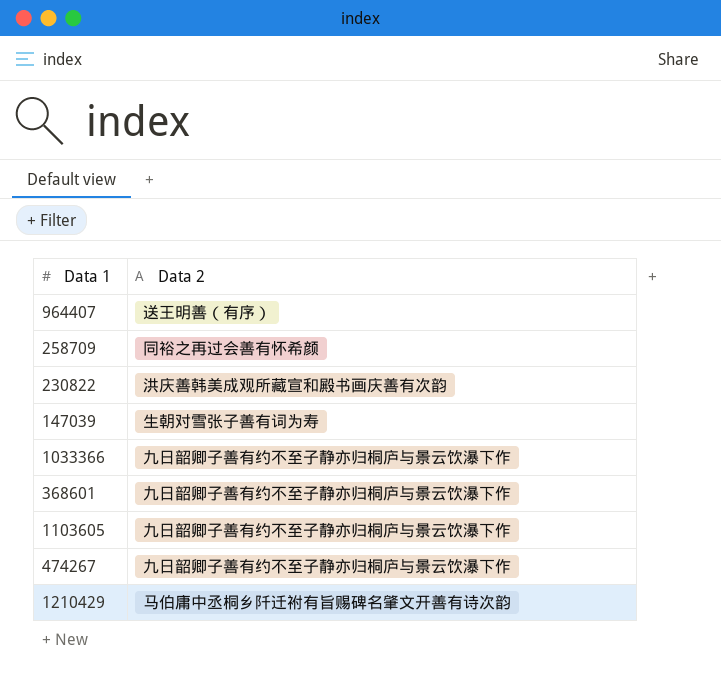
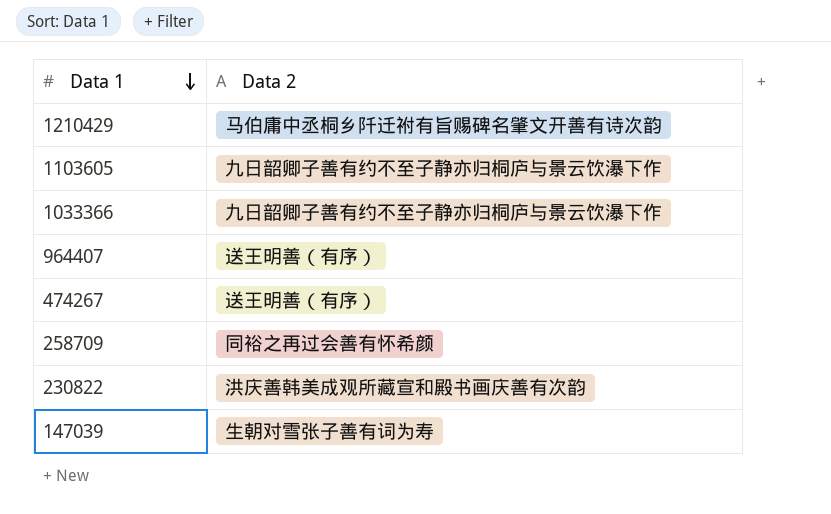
row order: none -> Data 1 descending
row 368601: 九日韶卿子善有约不至子静亦归桐庐与景云饮瀑下作 -> none
474267 | Data 2: 九日韶卿子善有约不至子静亦归桐庐与景云饮瀑下作 -> 送王明善（有序）

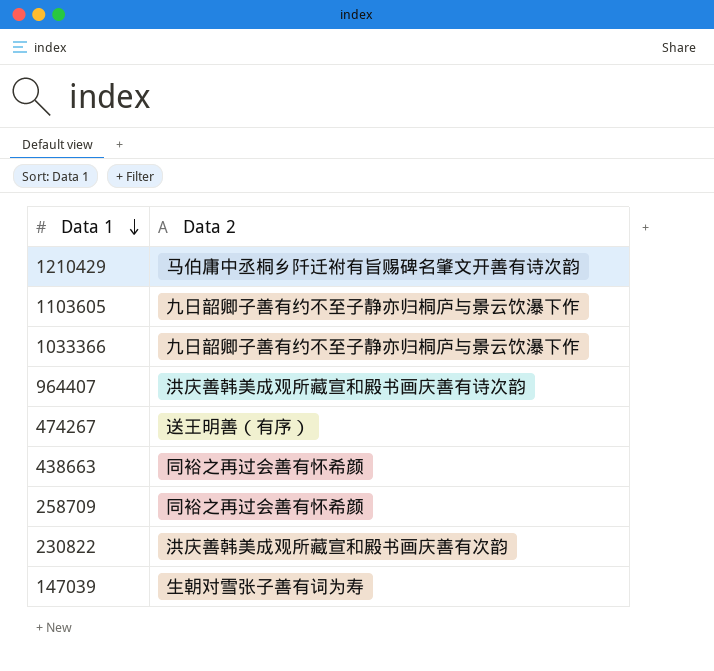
964407 | Data 2: 送王明善（有序） -> 洪庆善韩美成观所藏宣和殿书画庆善有诗次韵
row 438663: none -> 同裕之再过会善有怀希颜

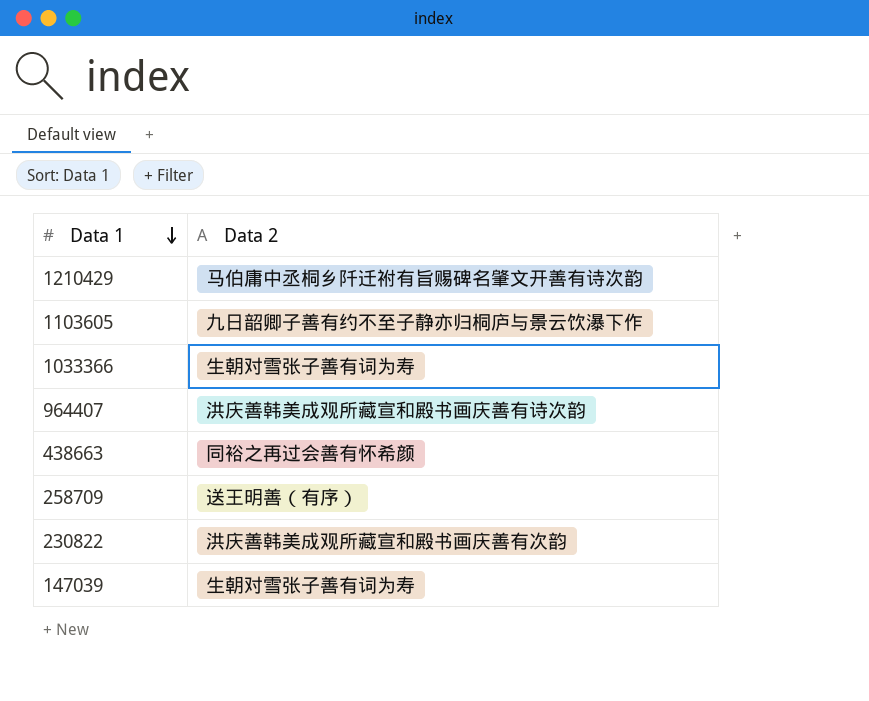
row 474267: 送王明善（有序） -> none
1033366 | Data 2: 九日韶卿子善有约不至子静亦归桐庐与景云饮瀑下作 -> 生朝对雪张子善有词为寿
258709 | Data 2: 同裕之再过会善有怀希颜 -> 送王明善（有序）

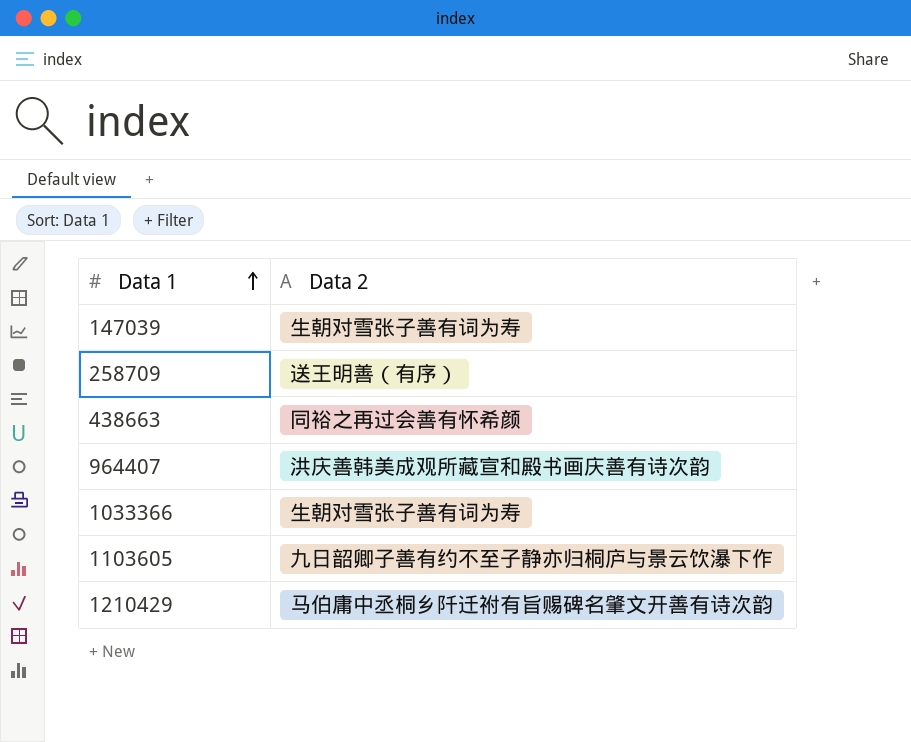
row order: Data 1 descending -> Data 1 ascending
row 230822: 洪庆善韩美成观所藏宣和殿书画庆善有次韵 -> none

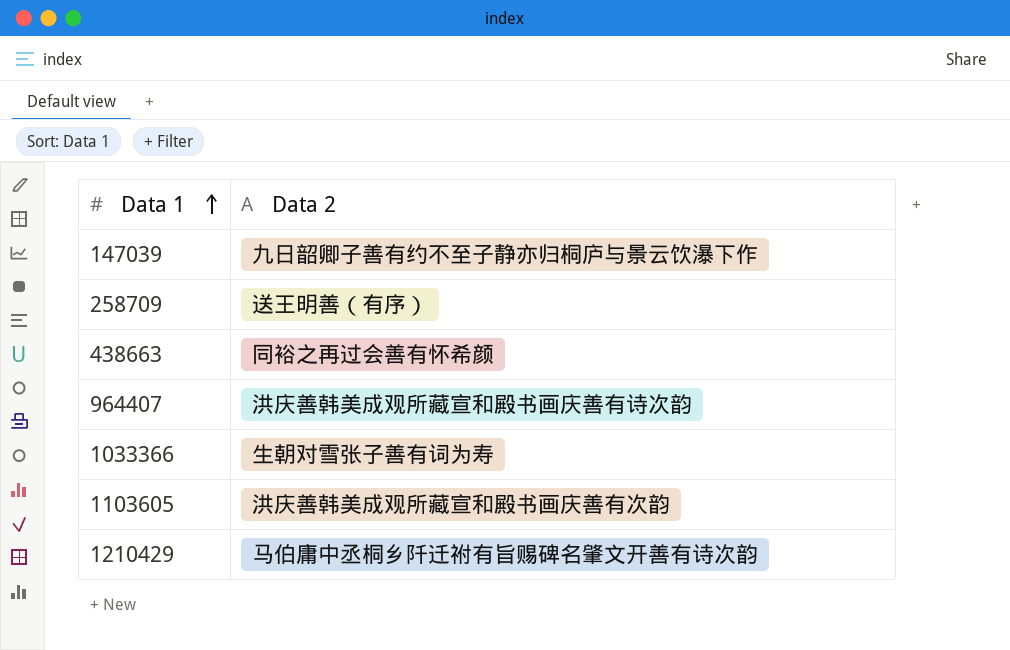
147039 | Data 2: 生朝对雪张子善有词为寿 -> 九日韶卿子善有约不至子静亦归桐庐与景云饮瀑下作
1103605 | Data 2: 九日韶卿子善有约不至子静亦归桐庐与景云饮瀑下作 -> 洪庆善韩美成观所藏宣和殿书画庆善有次韵

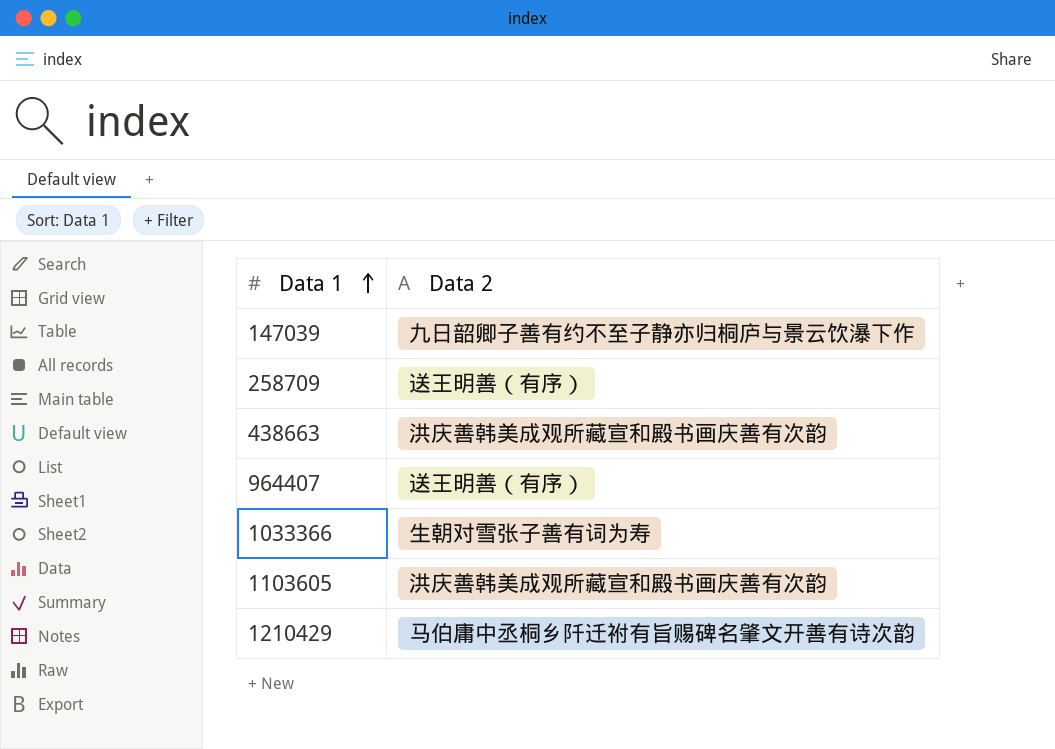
438663 | Data 2: 同裕之再过会善有怀希颜 -> 洪庆善韩美成观所藏宣和殿书画庆善有次韵
964407 | Data 2: 洪庆善韩美成观所藏宣和殿书画庆善有诗次韵 -> 送王明善（有序）

